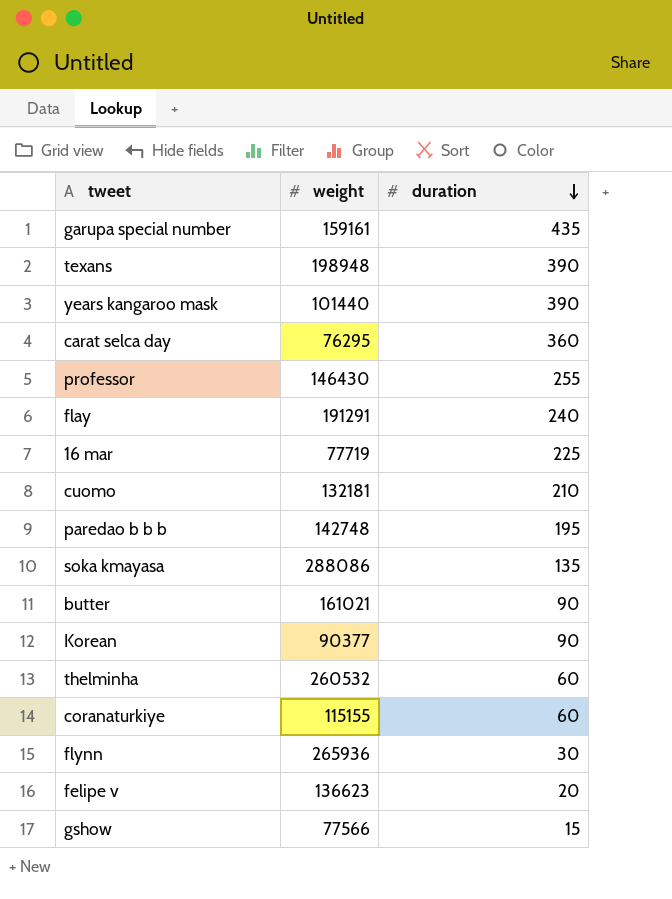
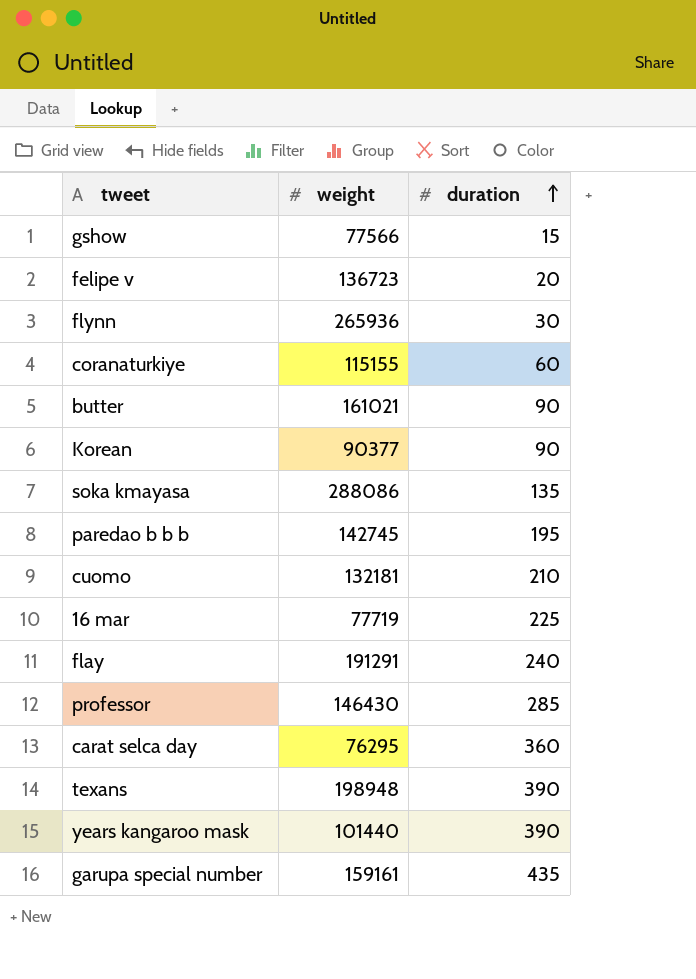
row order: duration descending -> duration ascending
row thelminha: 260532 | 60 -> none
felipe v | weight: 136623 -> 136723
paredao b b b | weight: 142748 -> 142745
professor | duration: 255 -> 285

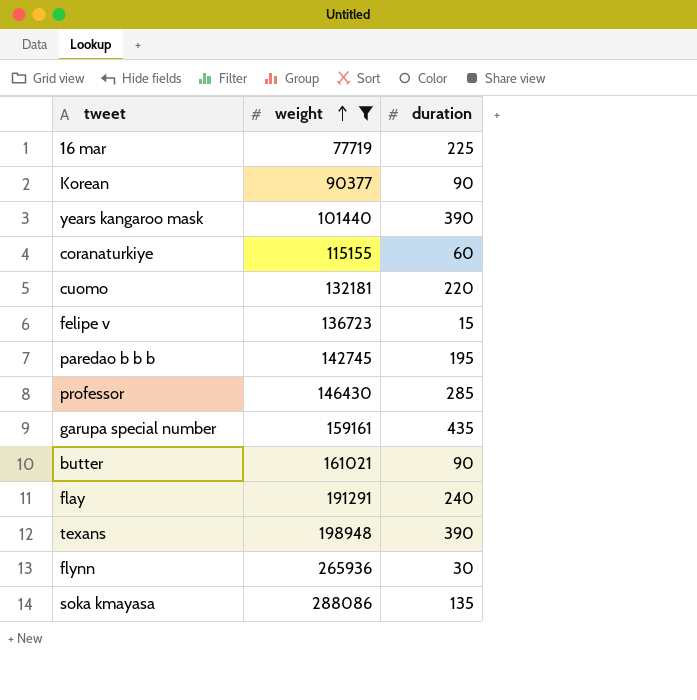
filter: none -> weight >= 77719
row order: duration ascending -> weight ascending
cuomo | duration: 210 -> 220
felipe v | duration: 20 -> 15

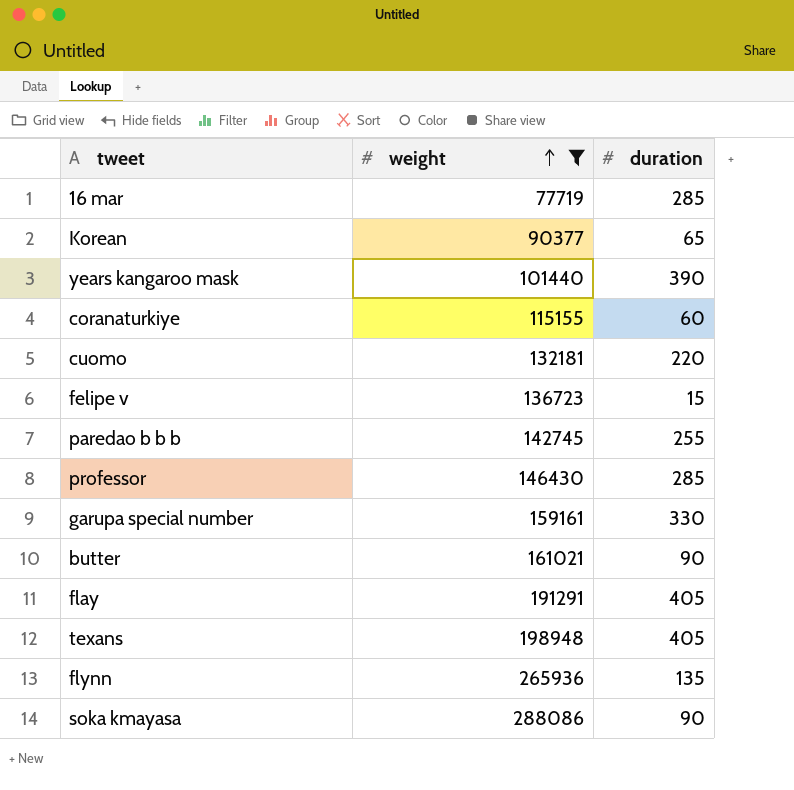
16 mar | duration: 225 -> 285
Korean | duration: 90 -> 65
paredao b b b | duration: 195 -> 255
garupa special number | duration: 435 -> 330
flay | duration: 240 -> 405
texans | duration: 390 -> 405
flynn | duration: 30 -> 135
soka kmayasa | duration: 135 -> 90

